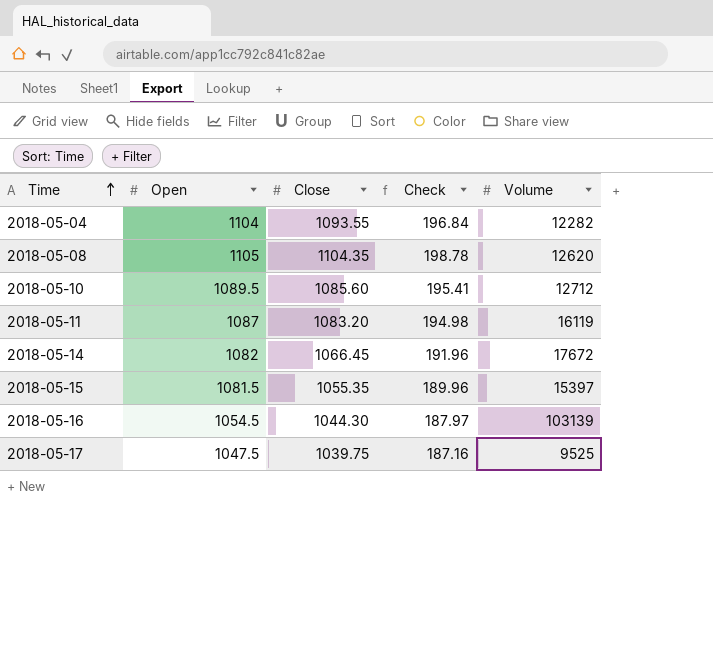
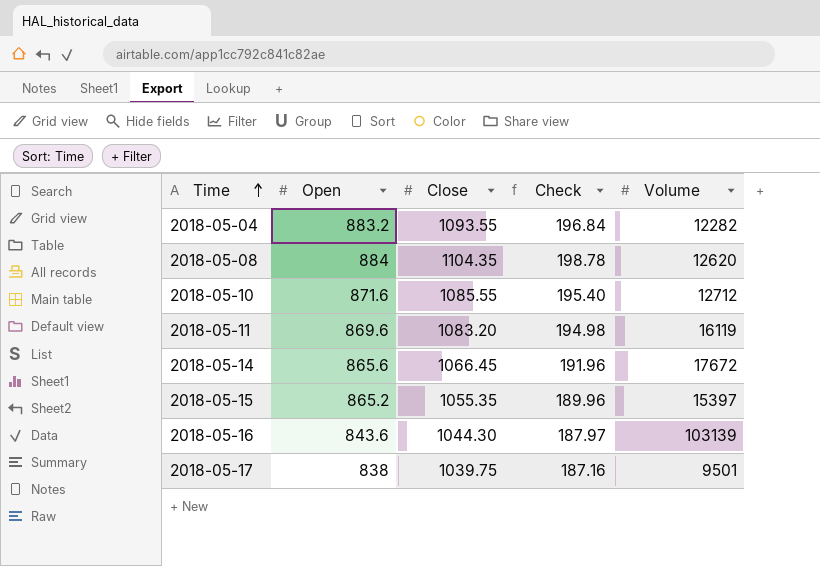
2018-05-04 | Open: 1104 -> 883.2
2018-05-08 | Open: 1105 -> 884
2018-05-10 | Open: 1089.5 -> 871.6
2018-05-10 | Close: 1085.60 -> 1085.55
2018-05-10 | Check: 195.41 -> 195.40
2018-05-11 | Open: 1087 -> 869.6
2018-05-14 | Open: 1082 -> 865.6
2018-05-15 | Open: 1081.5 -> 865.2
2018-05-16 | Open: 1054.5 -> 843.6
2018-05-17 | Open: 1047.5 -> 838
2018-05-17 | Volume: 9525 -> 9501

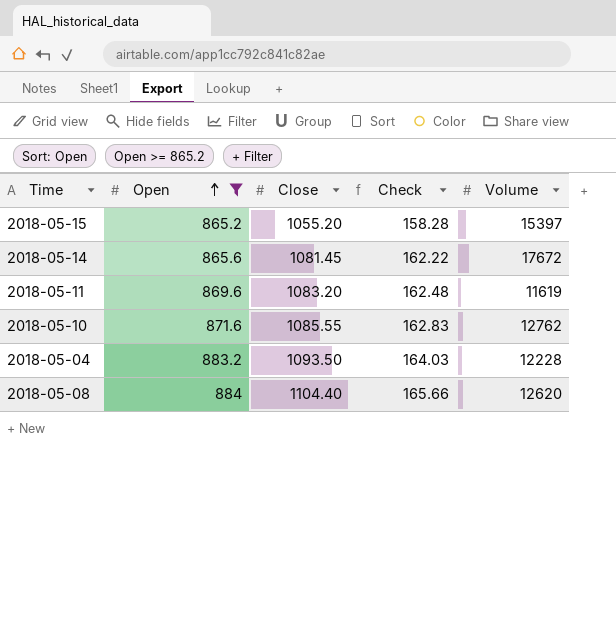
filter: none -> Open >= 865.2
row order: Time ascending -> Open ascending
column Check | formula: [Close] * 0.18 -> [Close] * 0.15
2018-05-15 | Close: 1055.35 -> 1055.20
2018-05-14 | Close: 1066.45 -> 1081.45
2018-05-11 | Volume: 16119 -> 11619
2018-05-10 | Volume: 12712 -> 12762
2018-05-04 | Close: 1093.55 -> 1093.50
2018-05-04 | Volume: 12282 -> 12228
2018-05-08 | Close: 1104.35 -> 1104.40

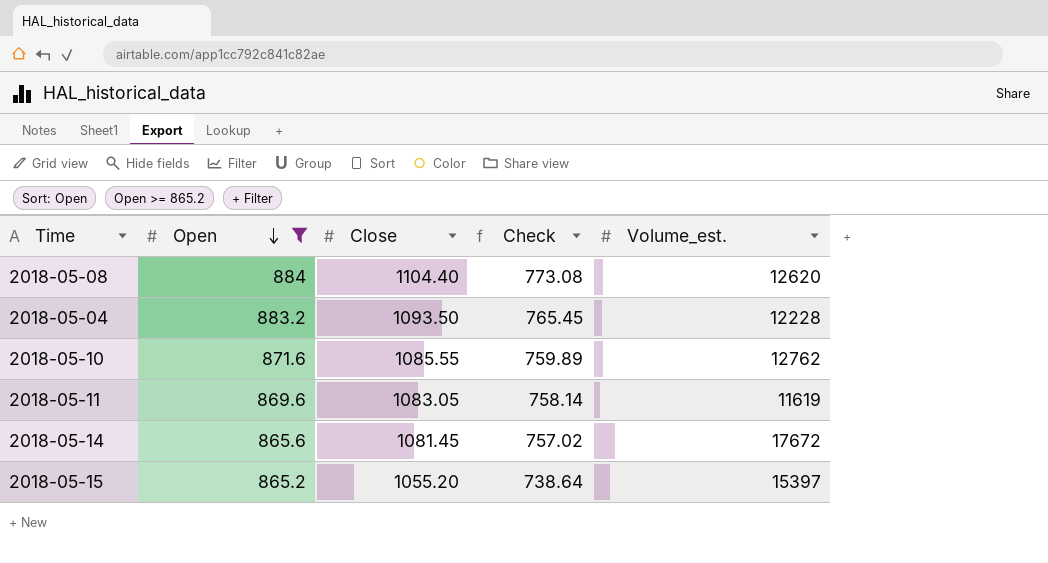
row order: Open ascending -> Open descending
column Check | formula: [Close] * 0.15 -> [Close] * 0.7
column name: Volume -> Volume_est.
2018-05-11 | Close: 1083.20 -> 1083.05

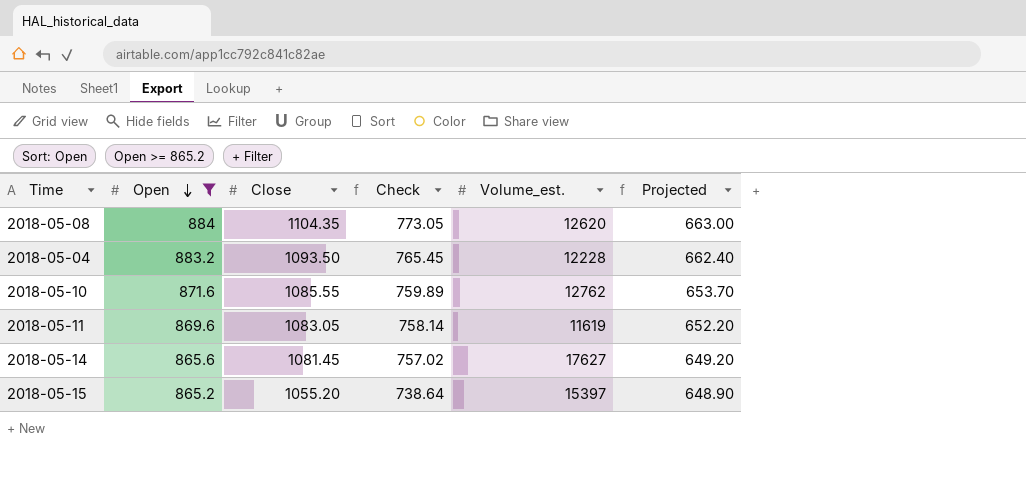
column Projected | formula: none -> [Open] * 0.75
2018-05-08 | Close: 1104.40 -> 1104.35
2018-05-08 | Check: 773.08 -> 773.05
2018-05-14 | Volume_est.: 17672 -> 17627

